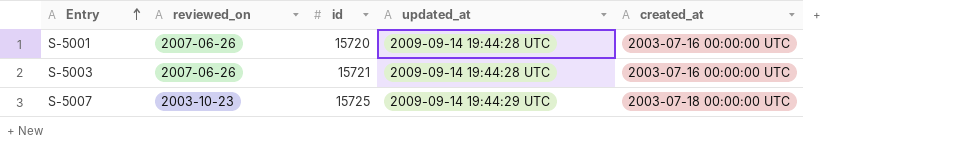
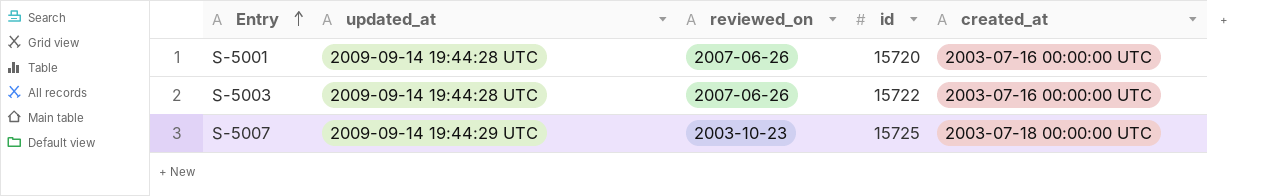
column updated_at | position: 4 -> 2
S-5003 | id: 15721 -> 15722

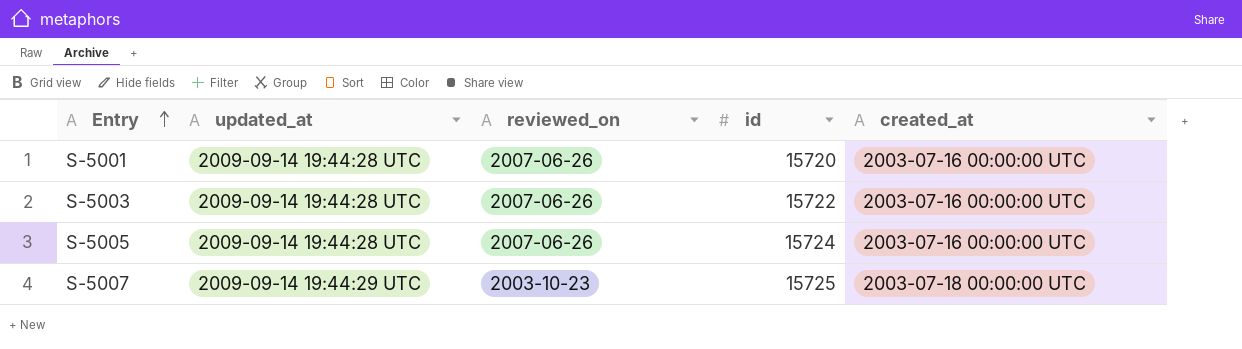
row S-5005: none -> 2009-09-14 19:44:28 UTC | 2007-06-26 | 15724 | 2003-07-16 00:00:00 UTC

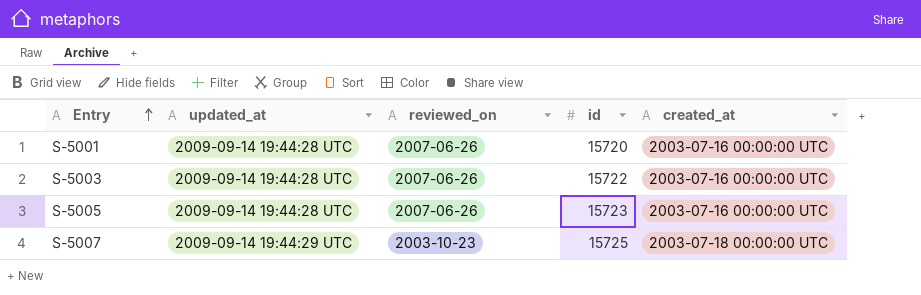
S-5005 | id: 15724 -> 15723

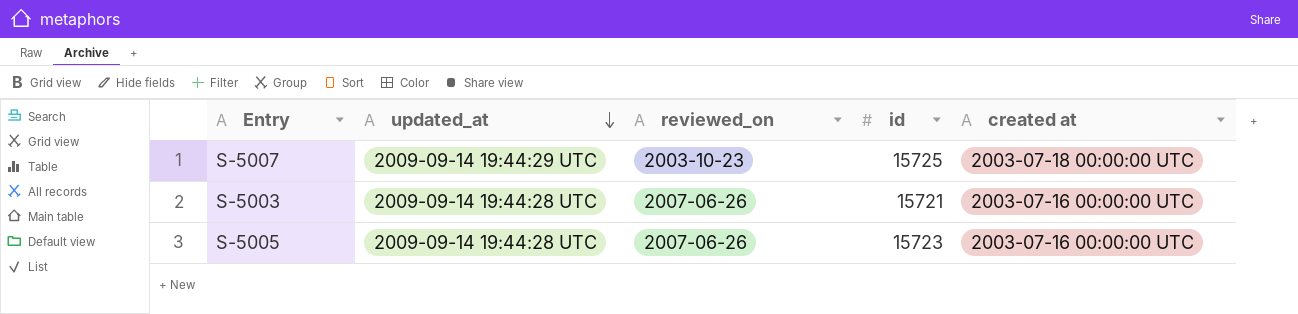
row order: Entry ascending -> updated_at descending
column name: created_at -> created at
row S-5001: 2009-09-14 19:44:28 UTC | 2007-06-26 | 15720 | 2003-07-16 00:00:00 UTC -> none
S-5003 | id: 15722 -> 15721

